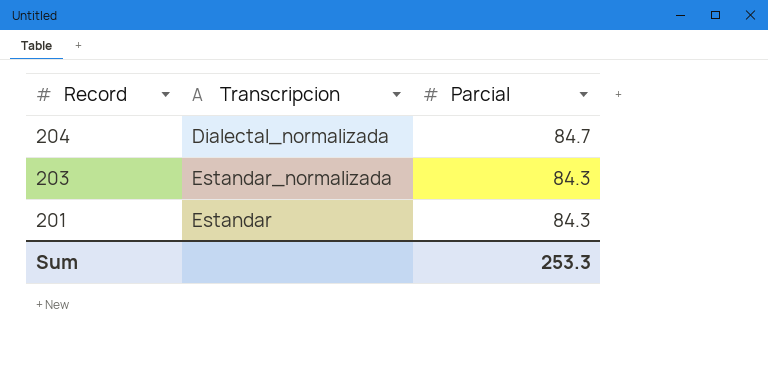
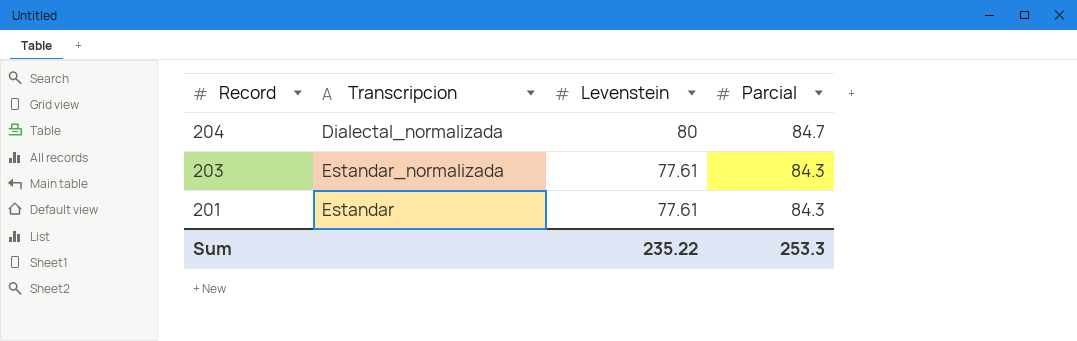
column Levenstein | position: none -> 3

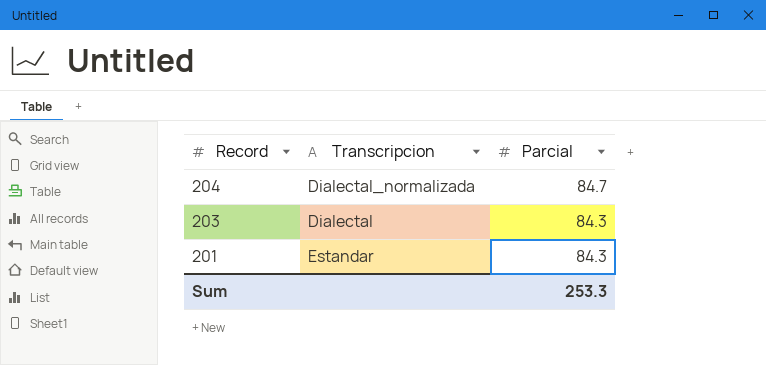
column Levenstein | position: 3 -> none
203 | Transcripcion: Estandar_normalizada -> Dialectal

